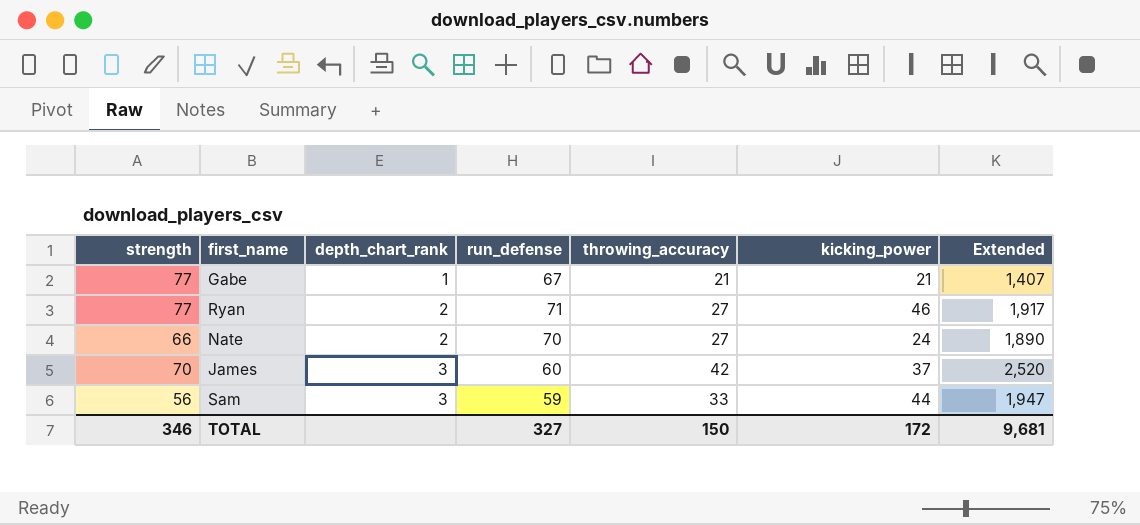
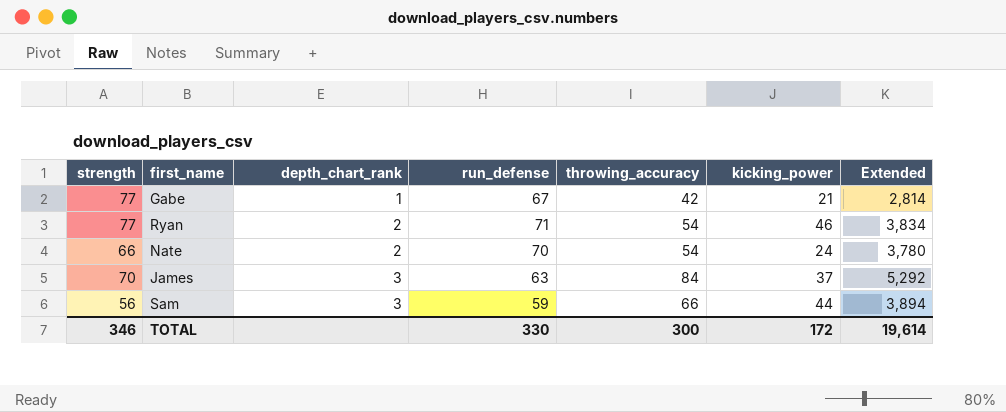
Gabe | throwing_accuracy: 21 -> 42
Gabe | Extended: 1,407 -> 2,814
Ryan | throwing_accuracy: 27 -> 54
Ryan | Extended: 1,917 -> 3,834
Nate | throwing_accuracy: 27 -> 54
Nate | Extended: 1,890 -> 3,780
James | run_defense: 60 -> 63
James | throwing_accuracy: 42 -> 84
James | Extended: 2,520 -> 5,292
Sam | throwing_accuracy: 33 -> 66
Sam | Extended: 1,947 -> 3,894
TOTAL | run_defense: 327 -> 330
TOTAL | throwing_accuracy: 150 -> 300
TOTAL | Extended: 9,681 -> 19,614

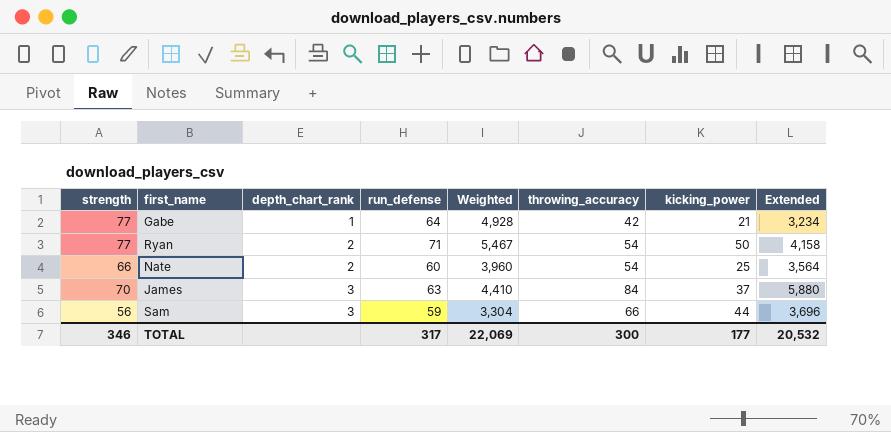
column Weighted | formula: none -> [strength] * [run_defense]
column Extended | formula: [run_defense] * [throwing_accuracy] -> [strength] * [throwing_accuracy]
Gabe | run_defense: 67 -> 64
Ryan | kicking_power: 46 -> 50
Nate | run_defense: 70 -> 60
Nate | kicking_power: 24 -> 25
TOTAL | run_defense: 330 -> 317
TOTAL | kicking_power: 172 -> 177
TOTAL | Extended: 19,614 -> 20,532

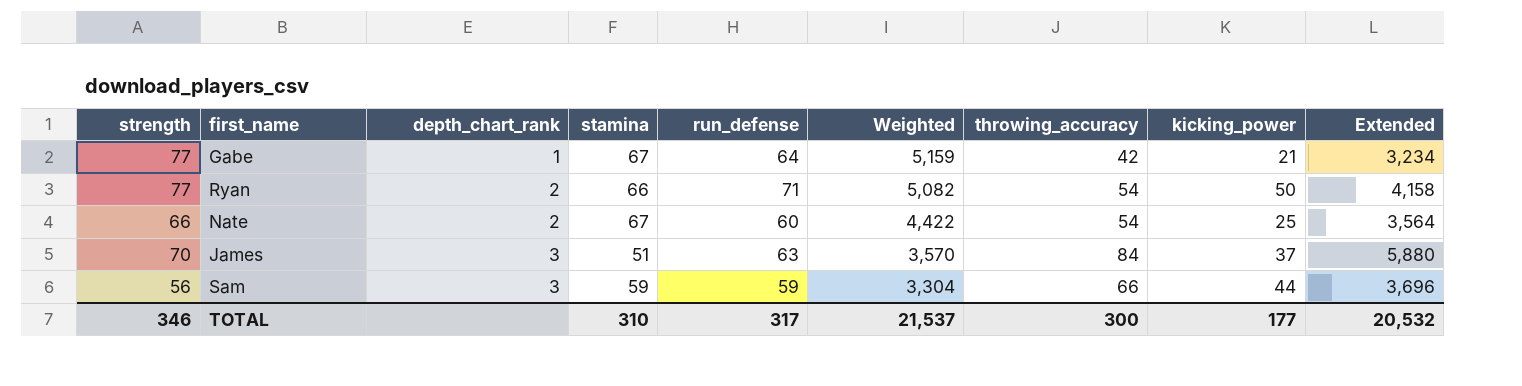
column stamina | position: none -> 4
column Weighted | formula: [strength] * [run_defense] -> [strength] * [stamina]
TOTAL | Weighted: 22,069 -> 21,537

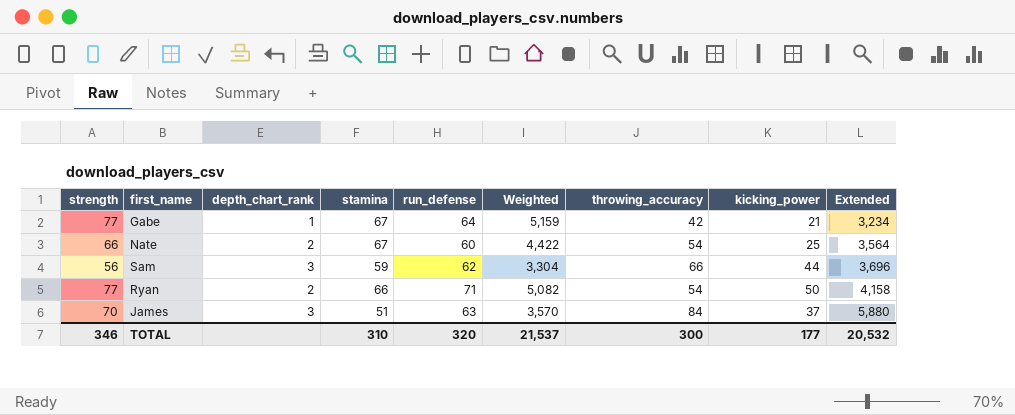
row order: depth_chart_rank ascending -> Extended ascending
Sam | run_defense: 59 -> 62
TOTAL | run_defense: 317 -> 320

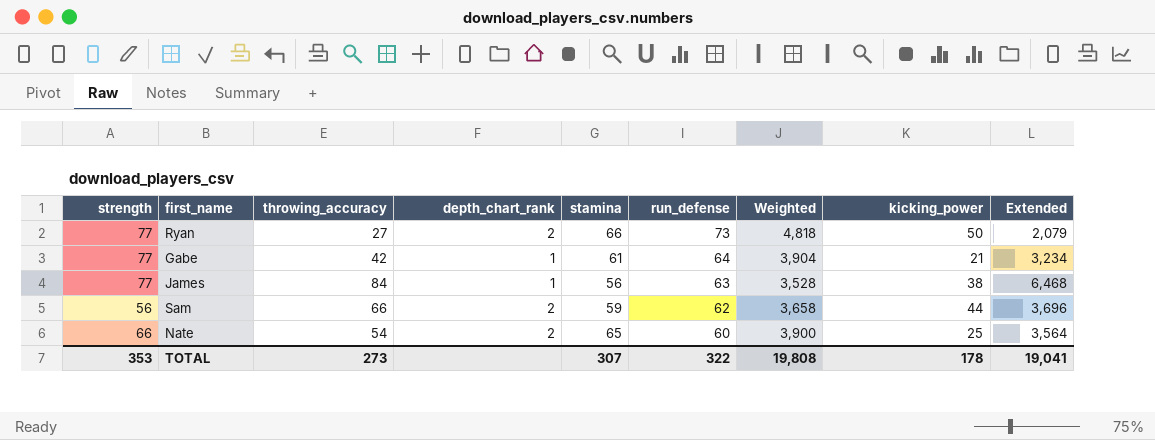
row order: Extended ascending -> run_defense descending
column throwing_accuracy | position: 7 -> 3
column Weighted | formula: [strength] * [stamina] -> [stamina] * [run_defense]
Ryan | throwing_accuracy: 54 -> 27
Ryan | run_defense: 71 -> 73
Ryan | Extended: 4,158 -> 2,079
Gabe | stamina: 67 -> 61
James | strength: 70 -> 77
James | depth_chart_rank: 3 -> 1
James | stamina: 51 -> 56
James | kicking_power: 37 -> 38
James | Extended: 5,880 -> 6,468
Sam | depth_chart_rank: 3 -> 2
Nate | stamina: 67 -> 65
TOTAL | strength: 346 -> 353
TOTAL | throwing_accuracy: 300 -> 273
TOTAL | stamina: 310 -> 307
TOTAL | run_defense: 320 -> 322
TOTAL | Weighted: 21,537 -> 19,808
TOTAL | kicking_power: 177 -> 178
TOTAL | Extended: 20,532 -> 19,041

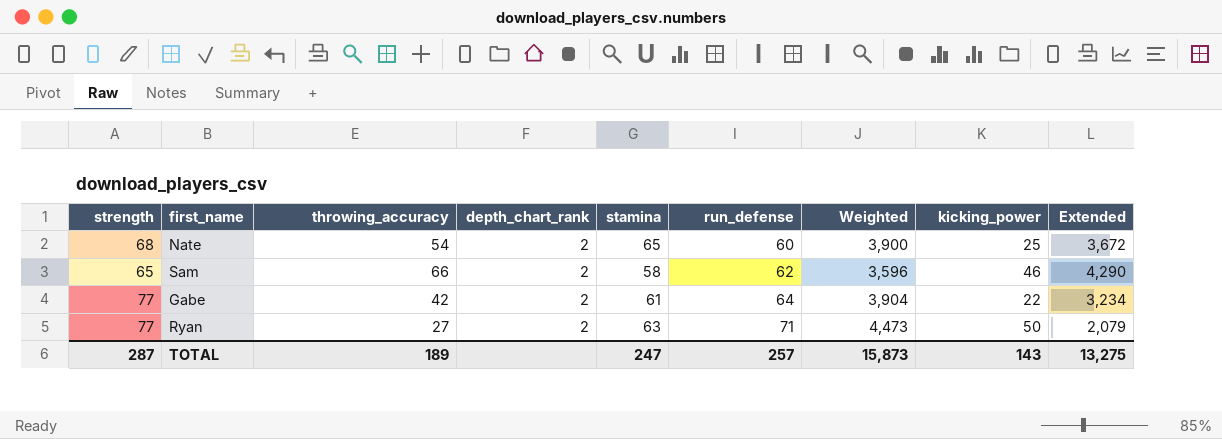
row order: run_defense descending -> run_defense ascending
row James: 77 | 84 | 1 | 56 | 63 | 3,528 | 38 | 6,468 -> none
Nate | strength: 66 -> 68
Nate | Extended: 3,564 -> 3,672
Sam | strength: 56 -> 65
Sam | stamina: 59 -> 58
Sam | Weighted: 3,658 -> 3,596
Sam | kicking_power: 44 -> 46
Sam | Extended: 3,696 -> 4,290
Gabe | depth_chart_rank: 1 -> 2
Gabe | kicking_power: 21 -> 22
Ryan | stamina: 66 -> 63
Ryan | run_defense: 73 -> 71
Ryan | Weighted: 4,818 -> 4,473
TOTAL | strength: 353 -> 287
TOTAL | throwing_accuracy: 273 -> 189
TOTAL | stamina: 307 -> 247
TOTAL | run_defense: 322 -> 257
TOTAL | Weighted: 19,808 -> 15,873
TOTAL | kicking_power: 178 -> 143
TOTAL | Extended: 19,041 -> 13,275

